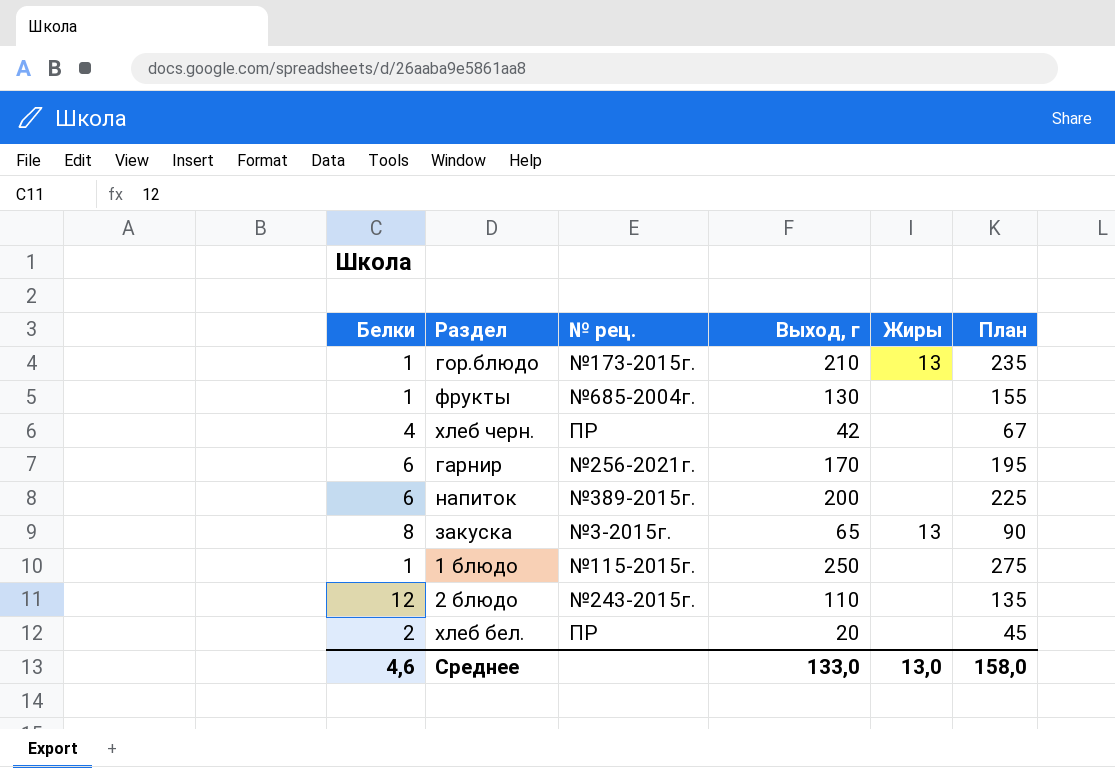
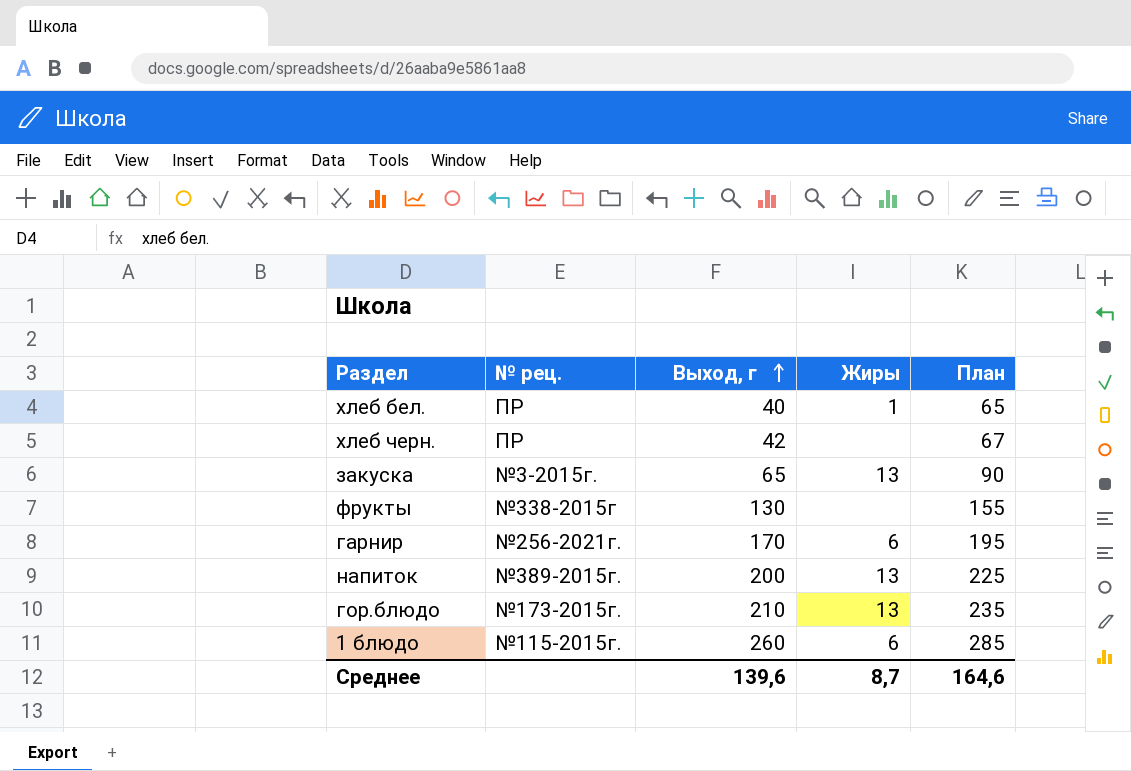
row order: none -> Выход, г ascending
column Белки | position: 1 -> none
row 2 блюдо: 12 | №243-2015г. | 110 | none | 135 -> none
хлеб бел. | Выход, г: 20 -> 40
хлеб бел. | Жиры: none -> 1
хлеб бел. | План: 45 -> 65
фрукты | № рец.: №685-2004г. -> №338-2015г
гарнир | Жиры: none -> 6
напиток | Жиры: none -> 13
1 блюдо | Выход, г: 250 -> 260
1 блюдо | Жиры: none -> 6
1 блюдо | План: 275 -> 285
Среднее | Выход, г: 133,0 -> 139,6
Среднее | Жиры: 13,0 -> 8,7
Среднее | План: 158,0 -> 164,6

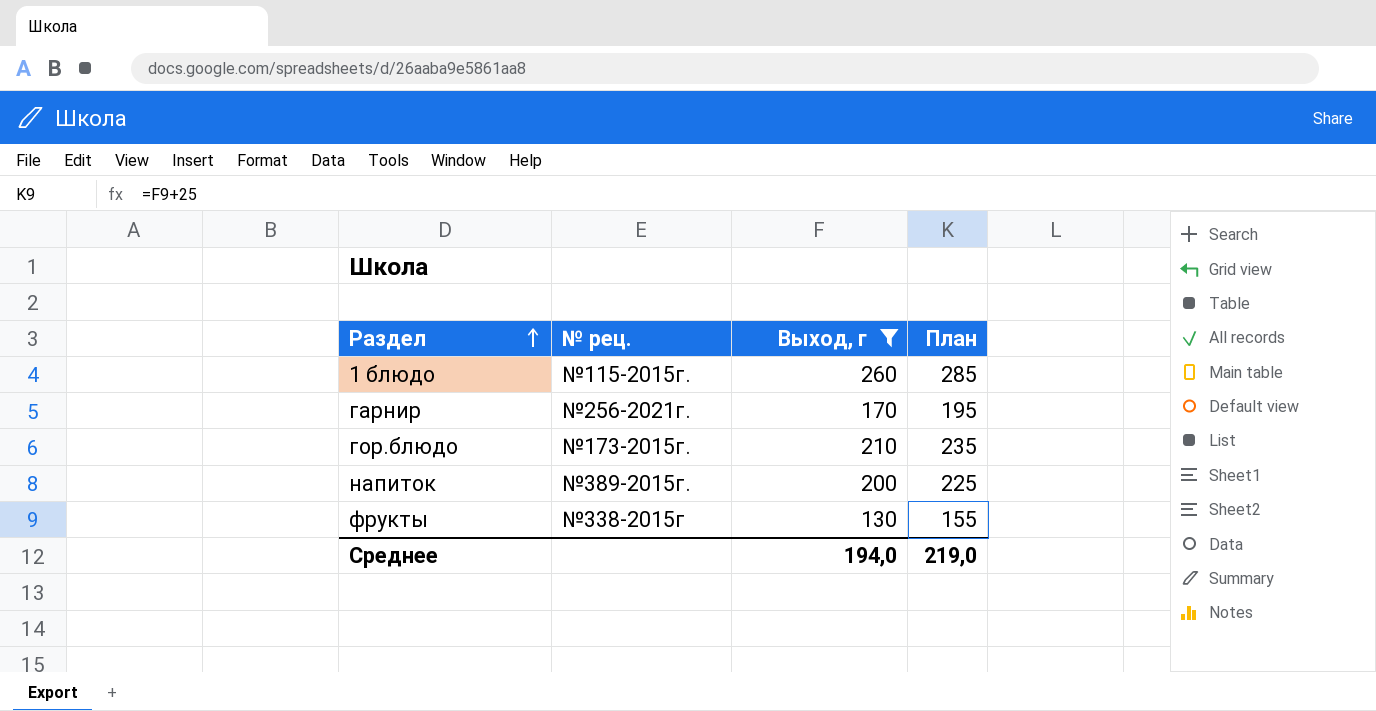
filter: none -> Выход, г >= 130
row order: Выход, г ascending -> Раздел ascending
column Жиры | position: 4 -> none
Среднее | Выход, г: 139,6 -> 194,0
Среднее | План: 164,6 -> 219,0

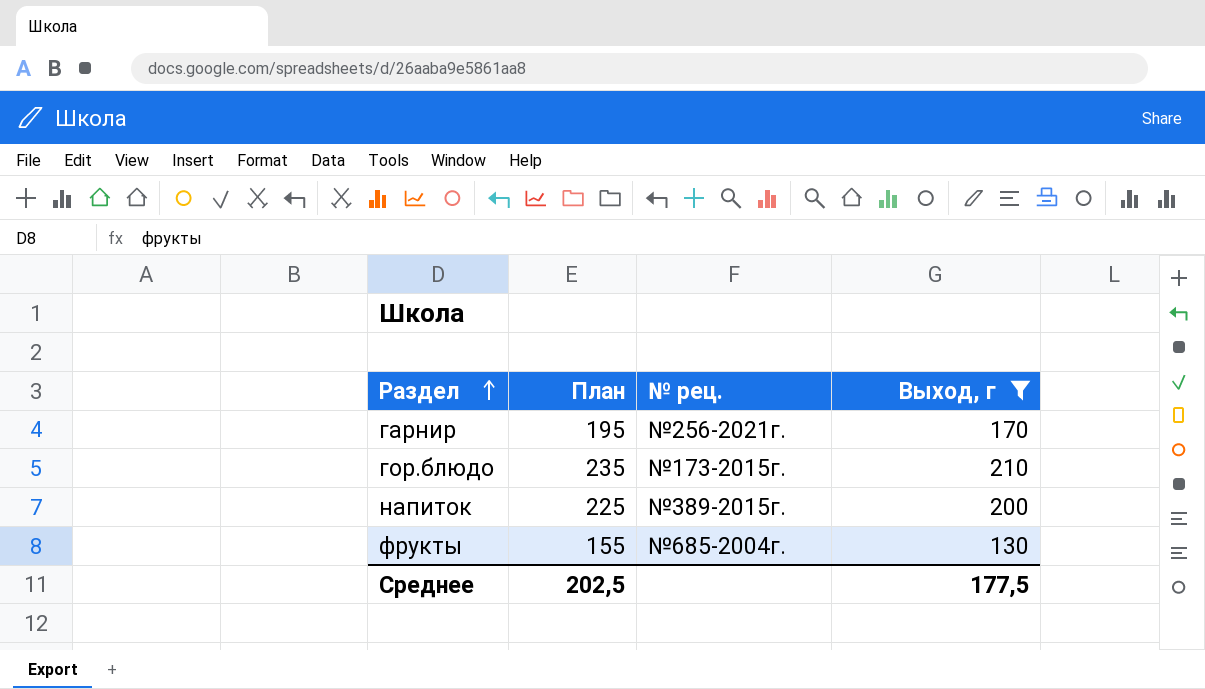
column План | position: 4 -> 2
row 1 блюдо: №115-2015г. | 260 | 285 -> none
фрукты | № рец.: №338-2015г -> №685-2004г.
Среднее | План: 219,0 -> 202,5
Среднее | Выход, г: 194,0 -> 177,5

